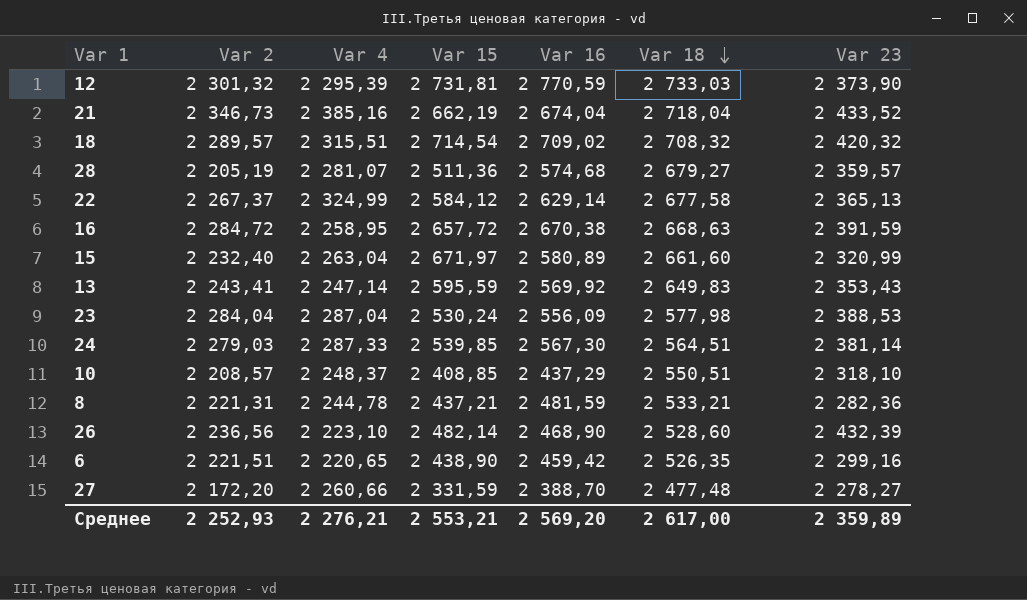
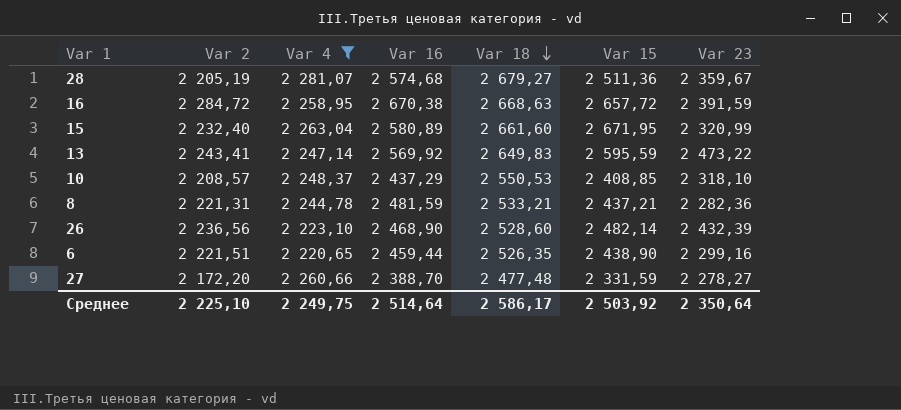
filter: none -> Var 4 <= 2 281,07
column Var 15 | position: 4 -> 6
28 | Var 23: 2 359,57 -> 2 359,67
15 | Var 15: 2 671,97 -> 2 671,95
13 | Var 23: 2 353,43 -> 2 473,22
10 | Var 18: 2 550,51 -> 2 550,53
6 | Var 16: 2 459,42 -> 2 459,44
Среднее | Var 2: 2 252,93 -> 2 225,10
Среднее | Var 4: 2 276,21 -> 2 249,75
Среднее | Var 16: 2 569,20 -> 2 514,64
Среднее | Var 18: 2 617,00 -> 2 586,17
Среднее | Var 15: 2 553,21 -> 2 503,92
Среднее | Var 23: 2 359,89 -> 2 350,64

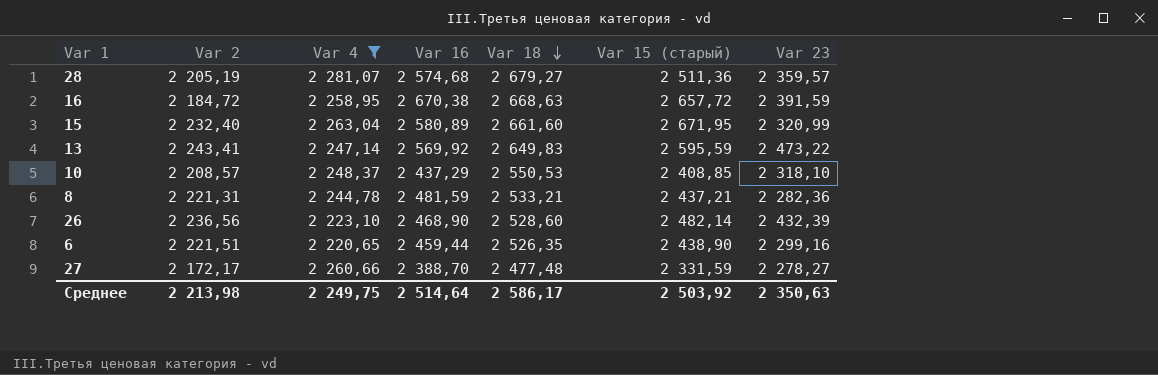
column name: Var 15 -> Var 15 (старый)
28 | Var 23: 2 359,67 -> 2 359,57
16 | Var 2: 2 284,72 -> 2 184,72
27 | Var 2: 2 172,20 -> 2 172,17
Среднее | Var 2: 2 225,10 -> 2 213,98
Среднее | Var 23: 2 350,64 -> 2 350,63

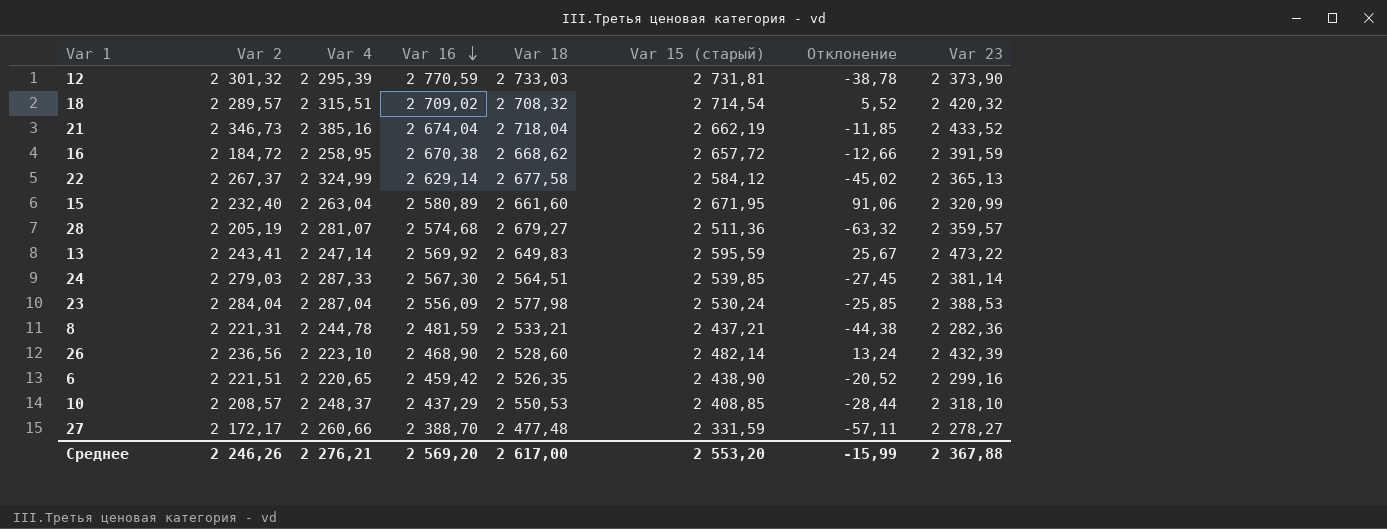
filter: Var 4 <= 2 281,07 -> none
row order: Var 18 descending -> Var 16 descending
column Отклонение | formula: none -> [Var 15 (старый)] - [Var 16]
16 | Var 18: 2 668,63 -> 2 668,62
6 | Var 16: 2 459,44 -> 2 459,42
Среднее | Var 2: 2 213,98 -> 2 246,26
Среднее | Var 4: 2 249,75 -> 2 276,21
Среднее | Var 16: 2 514,64 -> 2 569,20
Среднее | Var 18: 2 586,17 -> 2 617,00
Среднее | Var 15 (старый): 2 503,92 -> 2 553,20
Среднее | Var 23: 2 350,63 -> 2 367,88

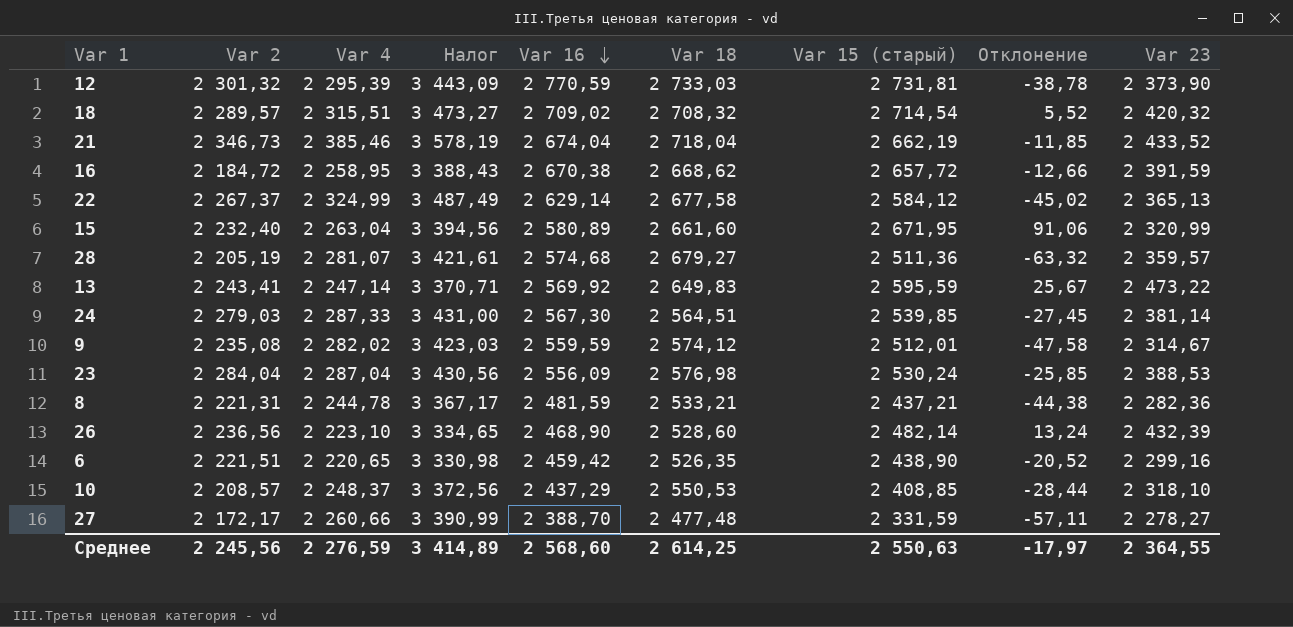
column Налог | formula: none -> [Var 4] * 1,5
21 | Var 4: 2 385,16 -> 2 385,46
row 9: none -> 2 235,08 | 2 282,02 | 3 423,03 | 2 559,59 | 2 574,12 | 2 512,01 | -47,58 | 2 314,67
23 | Var 18: 2 577,98 -> 2 576,98
Среднее | Var 2: 2 246,26 -> 2 245,56
Среднее | Var 4: 2 276,21 -> 2 276,59
Среднее | Var 16: 2 569,20 -> 2 568,60
Среднее | Var 18: 2 617,00 -> 2 614,25
Среднее | Var 15 (старый): 2 553,20 -> 2 550,63
Среднее | Отклонение: -15,99 -> -17,97
Среднее | Var 23: 2 367,88 -> 2 364,55

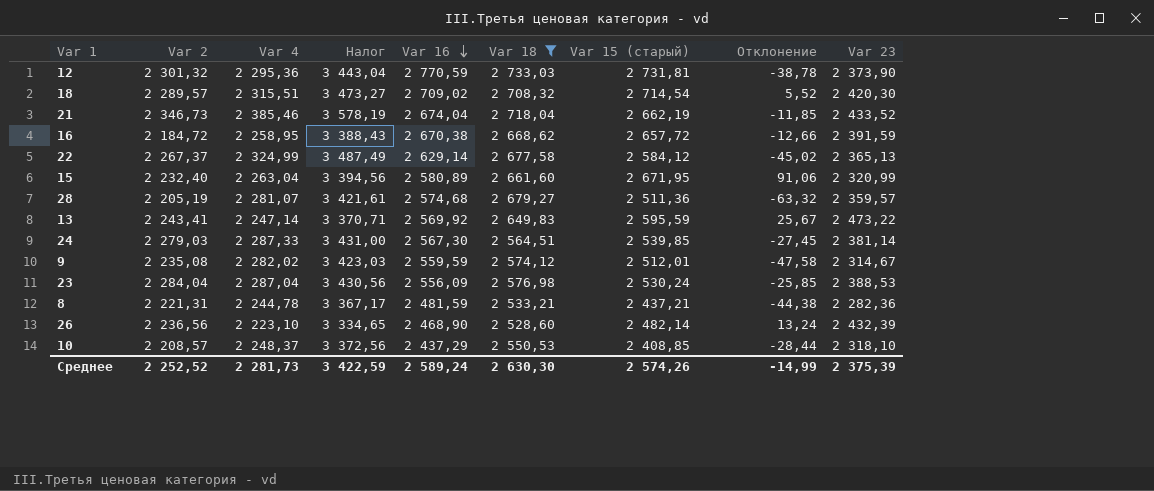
filter: none -> Var 18 >= 2 528,60
12 | Var 4: 2 295,39 -> 2 295,36
12 | Налог: 3 443,09 -> 3 443,04
18 | Var 23: 2 420,32 -> 2 420,30
Среднее | Var 2: 2 245,56 -> 2 252,52
Среднее | Var 4: 2 276,59 -> 2 281,73
Среднее | Налог: 3 414,89 -> 3 422,59
Среднее | Var 16: 2 568,60 -> 2 589,24
Среднее | Var 18: 2 614,25 -> 2 630,30
Среднее | Var 15 (старый): 2 550,63 -> 2 574,26
Среднее | Отклонение: -17,97 -> -14,99
Среднее | Var 23: 2 364,55 -> 2 375,39

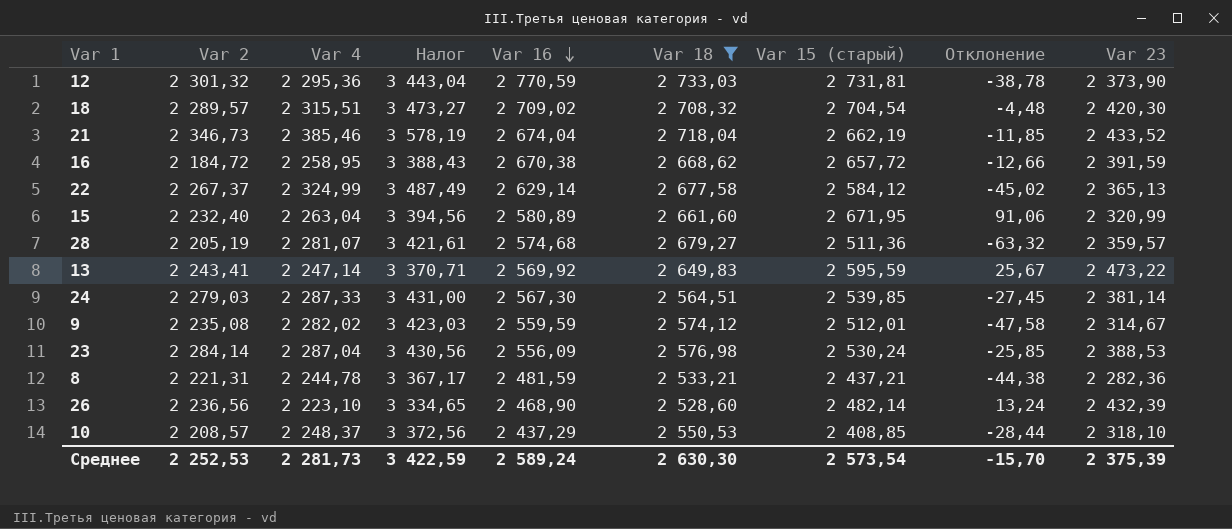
18 | Var 15 (старый): 2 714,54 -> 2 704,54
18 | Отклонение: 5,52 -> -4,48
23 | Var 2: 2 284,04 -> 2 284,14
Среднее | Var 2: 2 252,52 -> 2 252,53
Среднее | Var 15 (старый): 2 574,26 -> 2 573,54
Среднее | Отклонение: -14,99 -> -15,70

